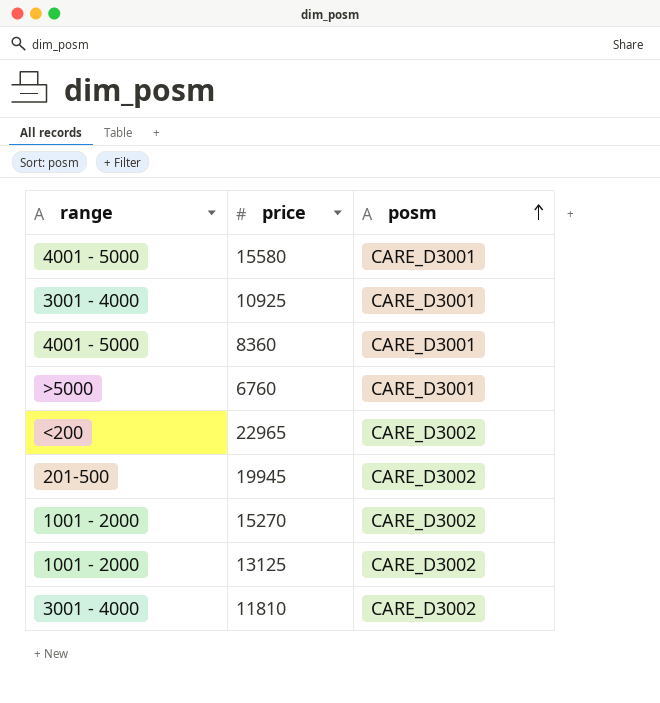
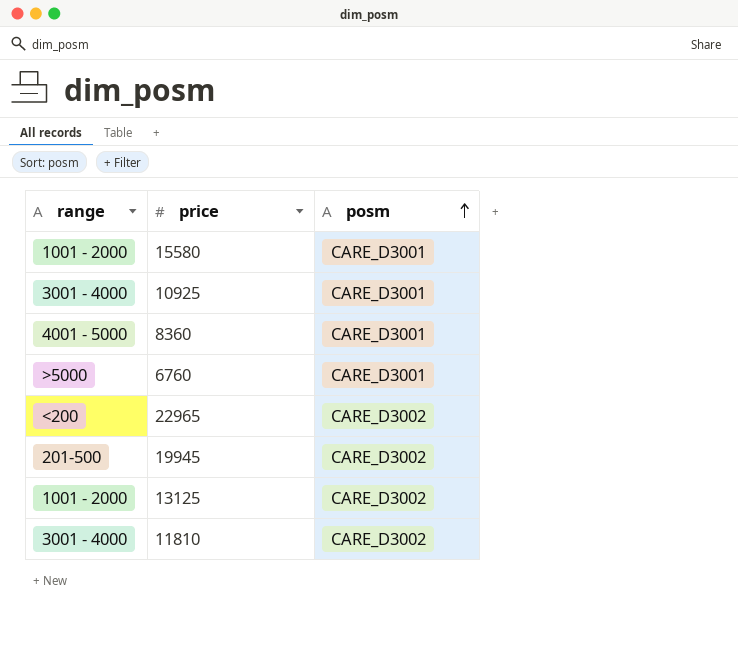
row 15270: 1001 - 2000 | CARE_D3002 -> none
15580 | range: 4001 - 5000 -> 1001 - 2000

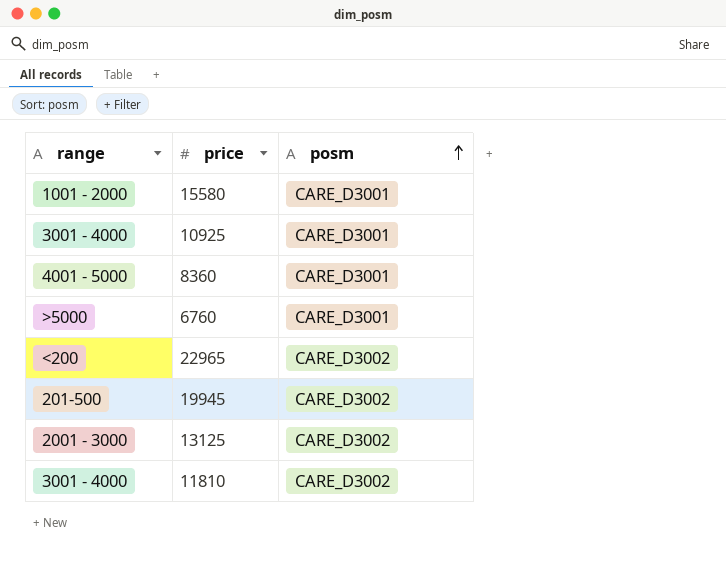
13125 | range: 1001 - 2000 -> 2001 - 3000

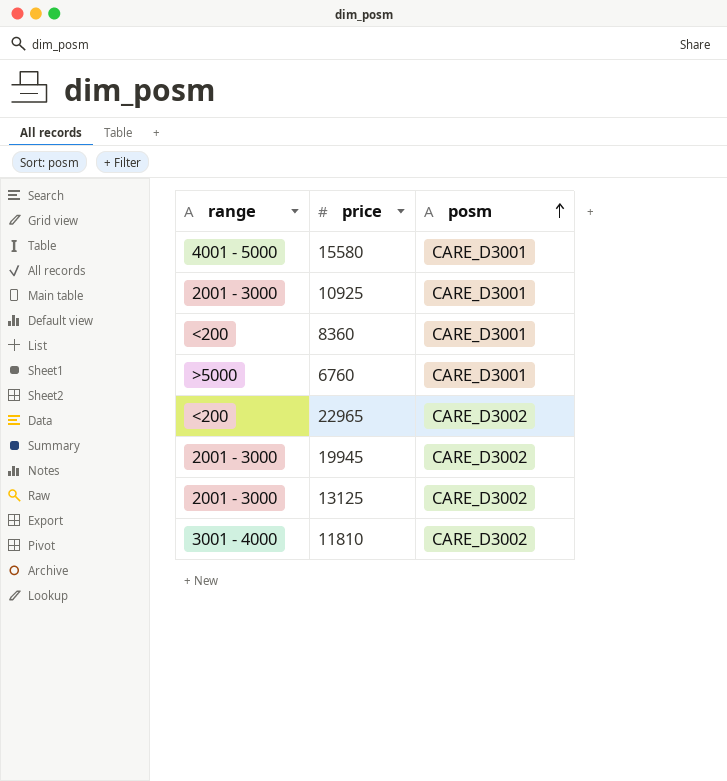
15580 | range: 1001 - 2000 -> 4001 - 5000
10925 | range: 3001 - 4000 -> 2001 - 3000
8360 | range: 4001 - 5000 -> <200
19945 | range: 201-500 -> 2001 - 3000

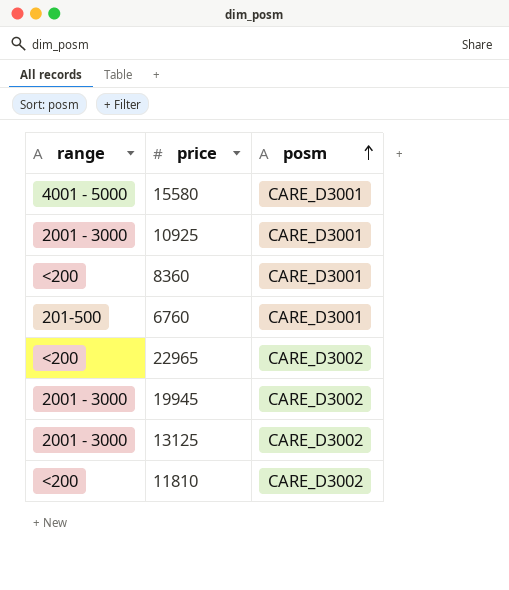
6760 | range: >5000 -> 201-500
11810 | range: 3001 - 4000 -> <200

